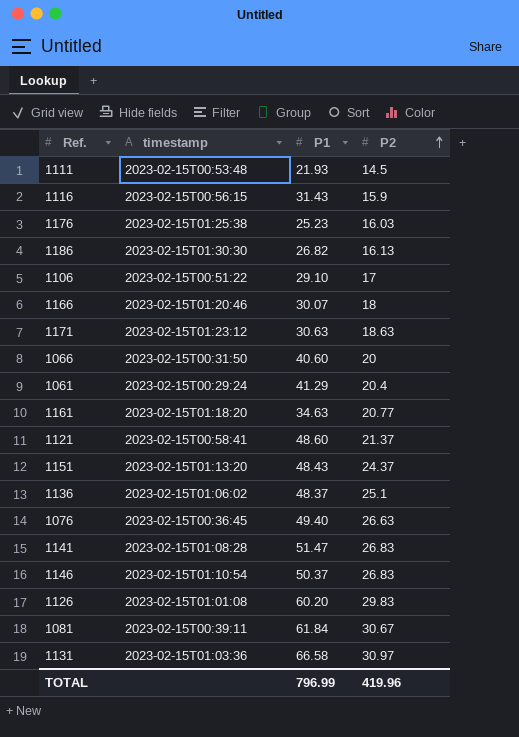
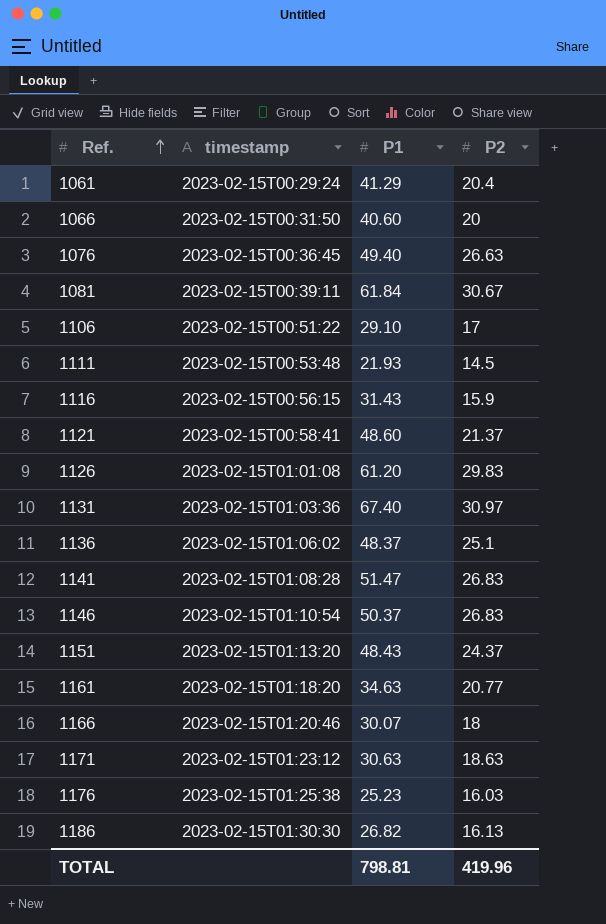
row order: P2 ascending -> Ref. ascending
1126 | P1: 60.20 -> 61.20
1131 | P1: 66.58 -> 67.40
TOTAL | P1: 796.99 -> 798.81

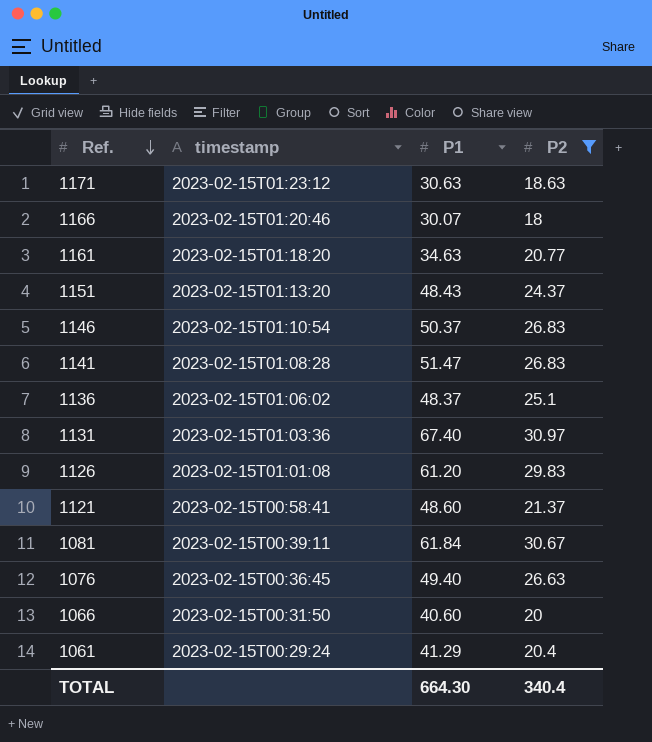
filter: none -> P2 >= 18
row order: Ref. ascending -> Ref. descending
TOTAL | P1: 798.81 -> 664.30
TOTAL | P2: 419.96 -> 340.4

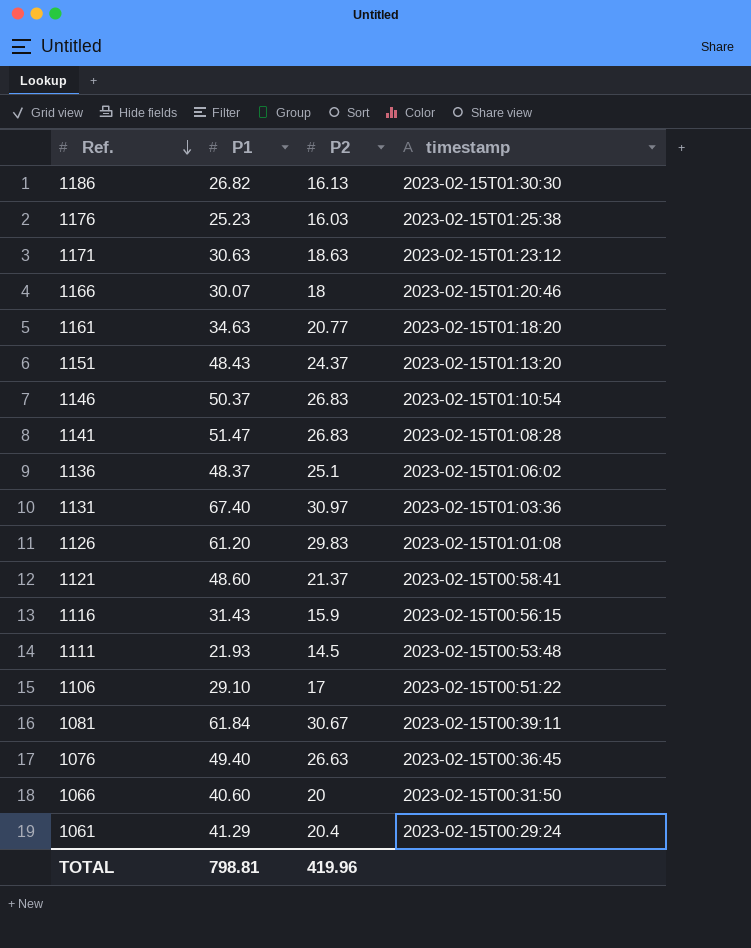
filter: P2 >= 18 -> none
column timestamp | position: 2 -> 4
TOTAL | P1: 664.30 -> 798.81
TOTAL | P2: 340.4 -> 419.96

